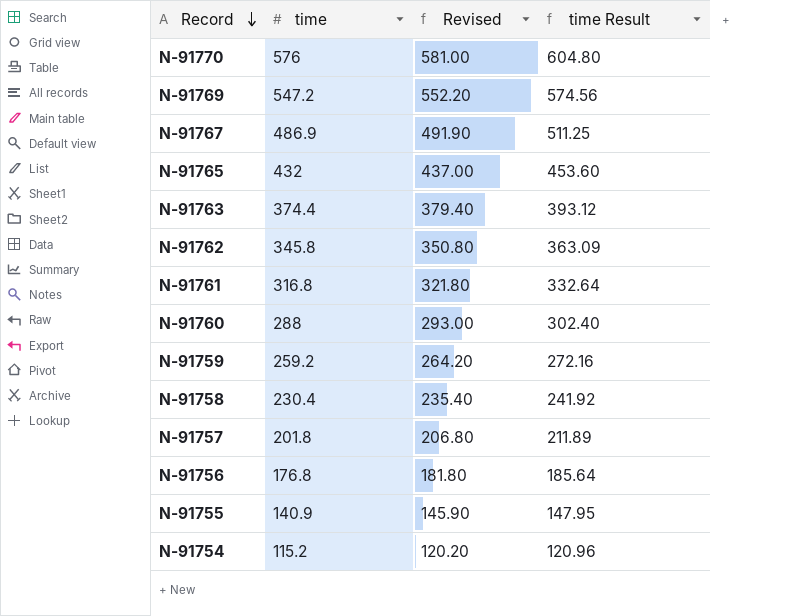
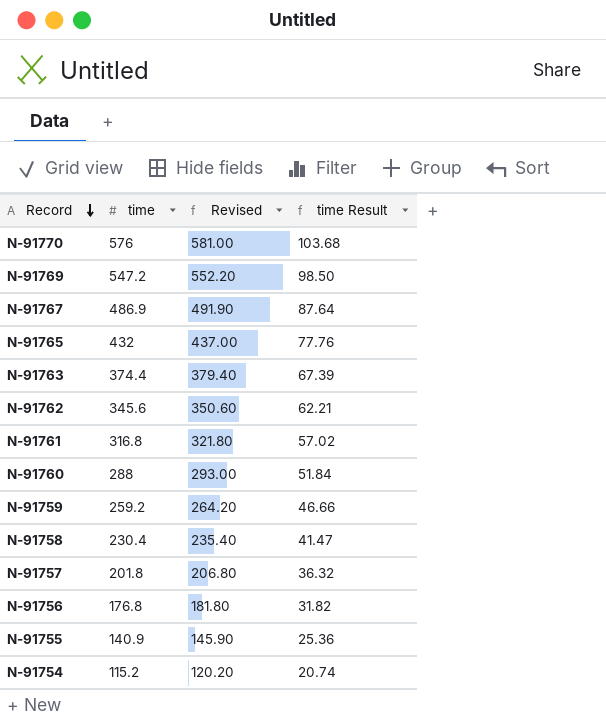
column time Result | formula: [time] * 1.05 -> [time] * 0.18
N-91762 | time: 345.8 -> 345.6
N-91762 | Revised: 350.80 -> 350.60

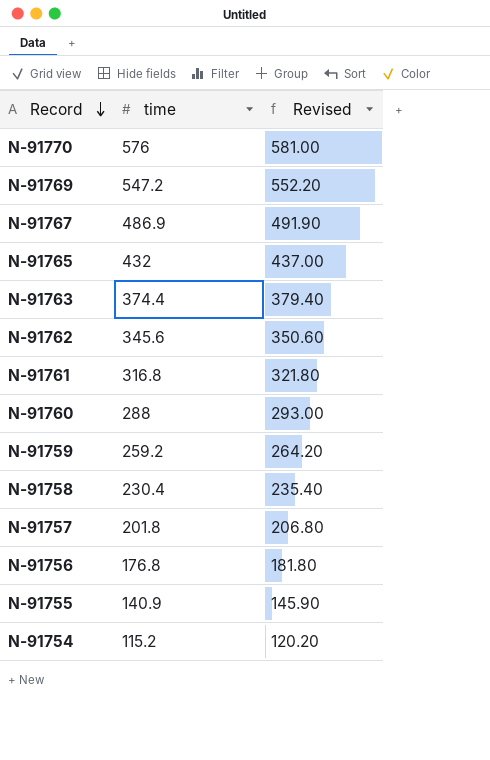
column time Result | formula: [time] * 0.18 -> none

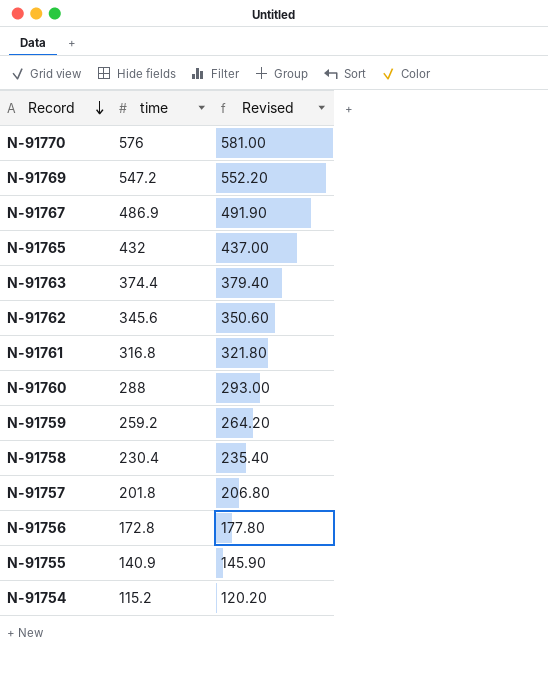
N-91756 | time: 176.8 -> 172.8
N-91756 | Revised: 181.80 -> 177.80

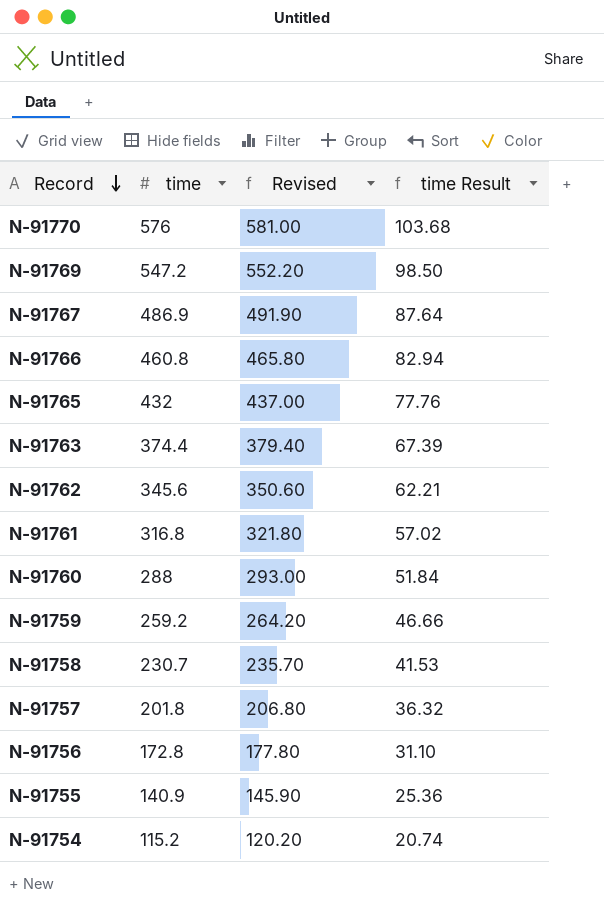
column time Result | formula: none -> [time] * 0.18
row N-91766: none -> 460.8 | 465.80 | 82.94
N-91758 | time: 230.4 -> 230.7
N-91758 | Revised: 235.40 -> 235.70

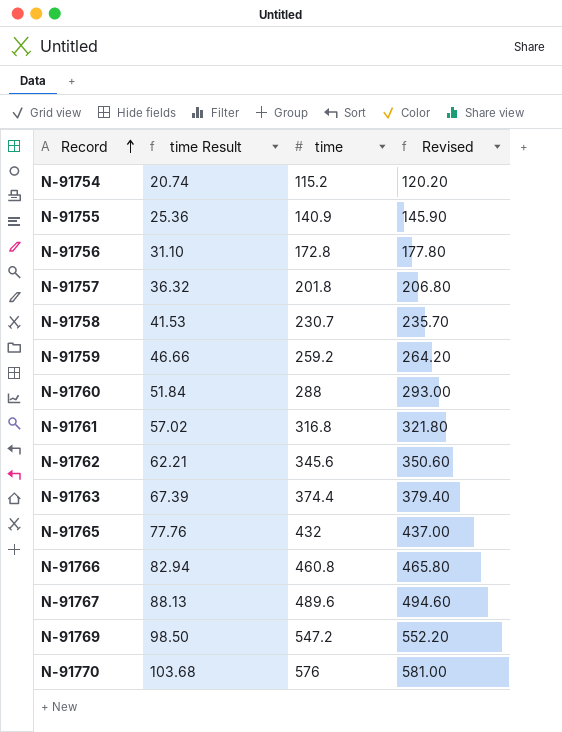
row order: Record descending -> Record ascending
column time Result | position: 4 -> 2
N-91767 | time Result: 87.64 -> 88.13
N-91767 | time: 486.9 -> 489.6
N-91767 | Revised: 491.90 -> 494.60

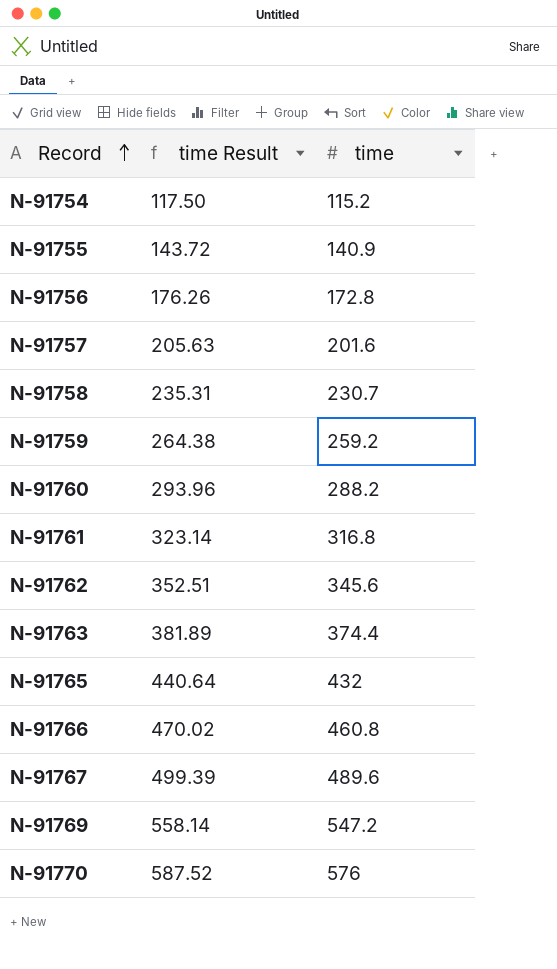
column Revised | formula: [time] + 5 -> none
column time Result | formula: [time] * 0.18 -> [time] * 1.02
N-91757 | time: 201.8 -> 201.6
N-91760 | time: 288 -> 288.2

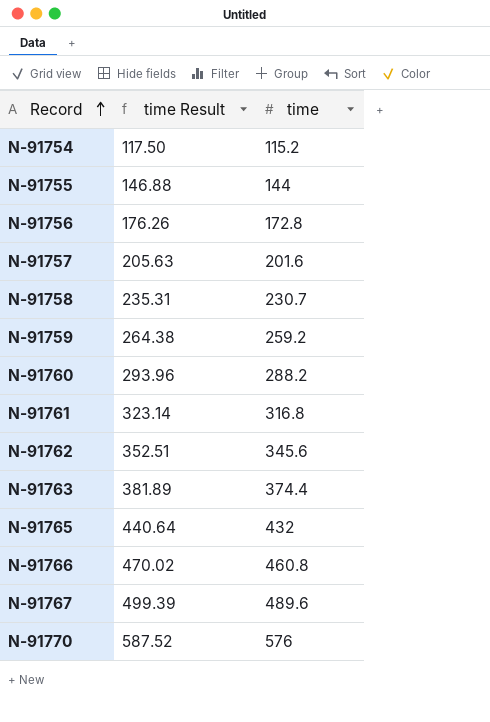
row N-91769: 558.14 | 547.2 -> none
N-91755 | time Result: 143.72 -> 146.88
N-91755 | time: 140.9 -> 144

